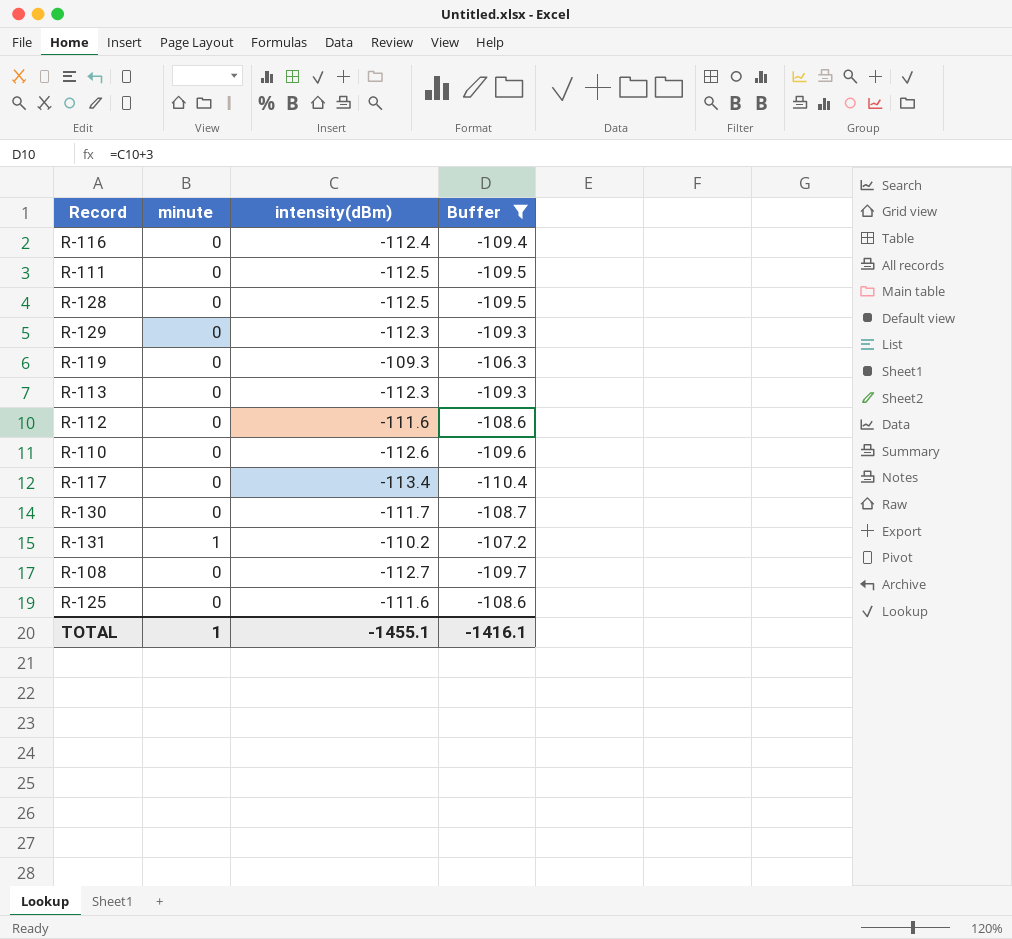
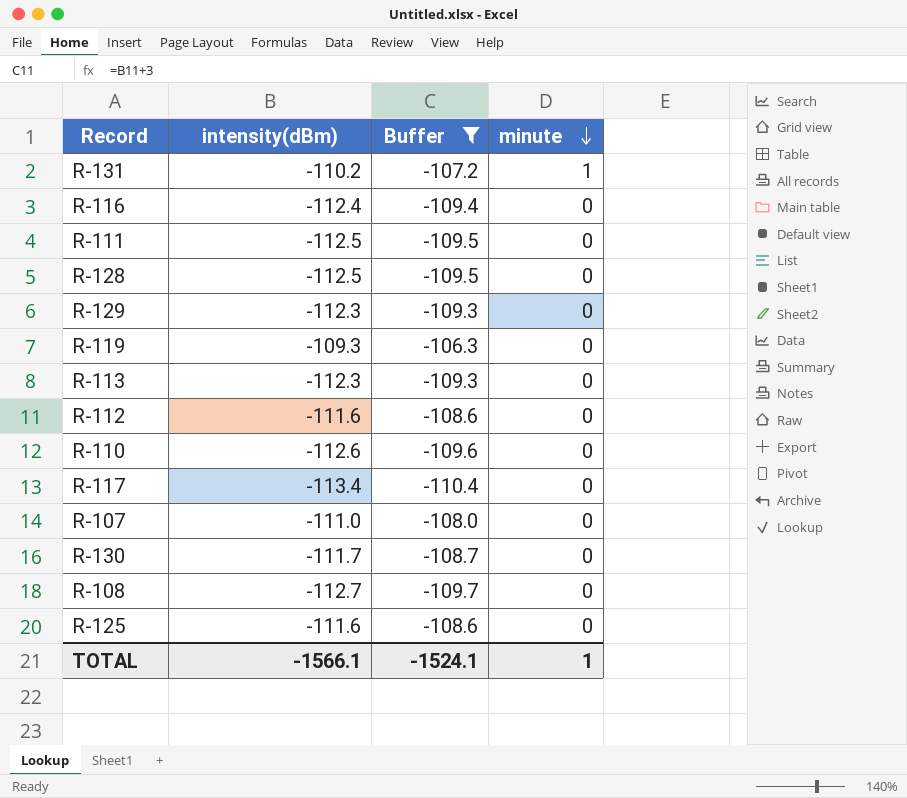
row order: none -> minute descending
column minute | position: 2 -> 4
row R-107: none -> -111.0 | -108.0 | 0
TOTAL | intensity(dBm): -1455.1 -> -1566.1
TOTAL | Buffer: -1416.1 -> -1524.1

